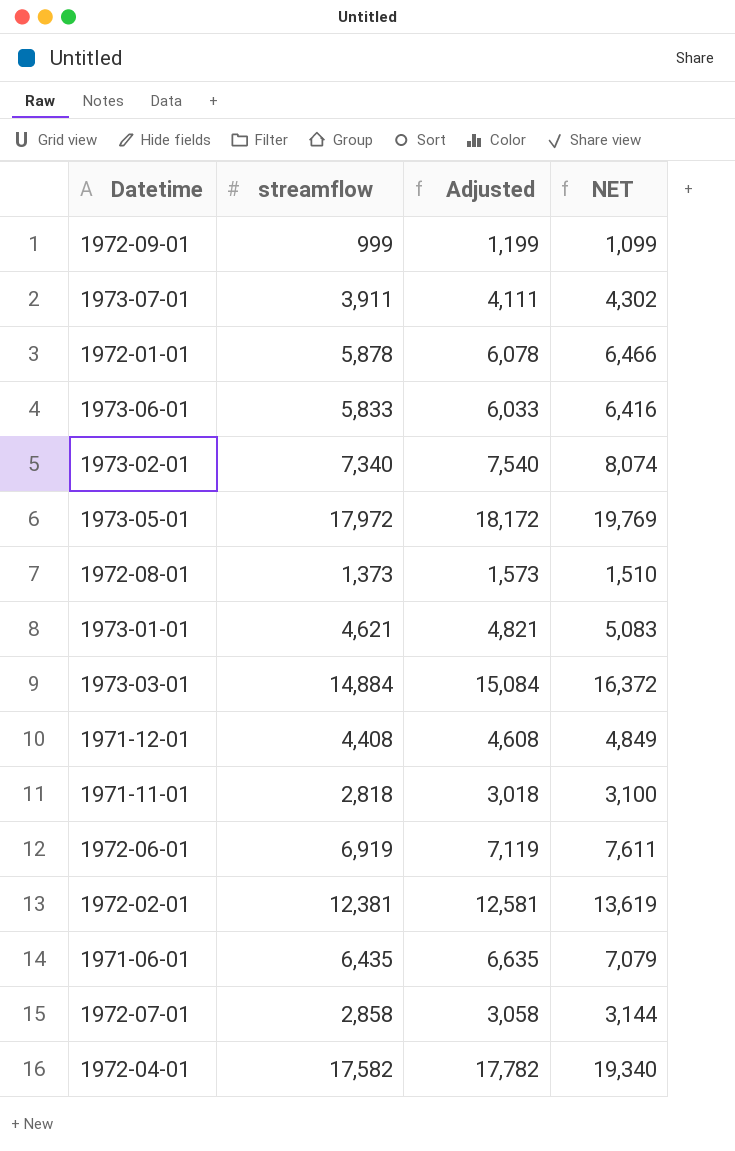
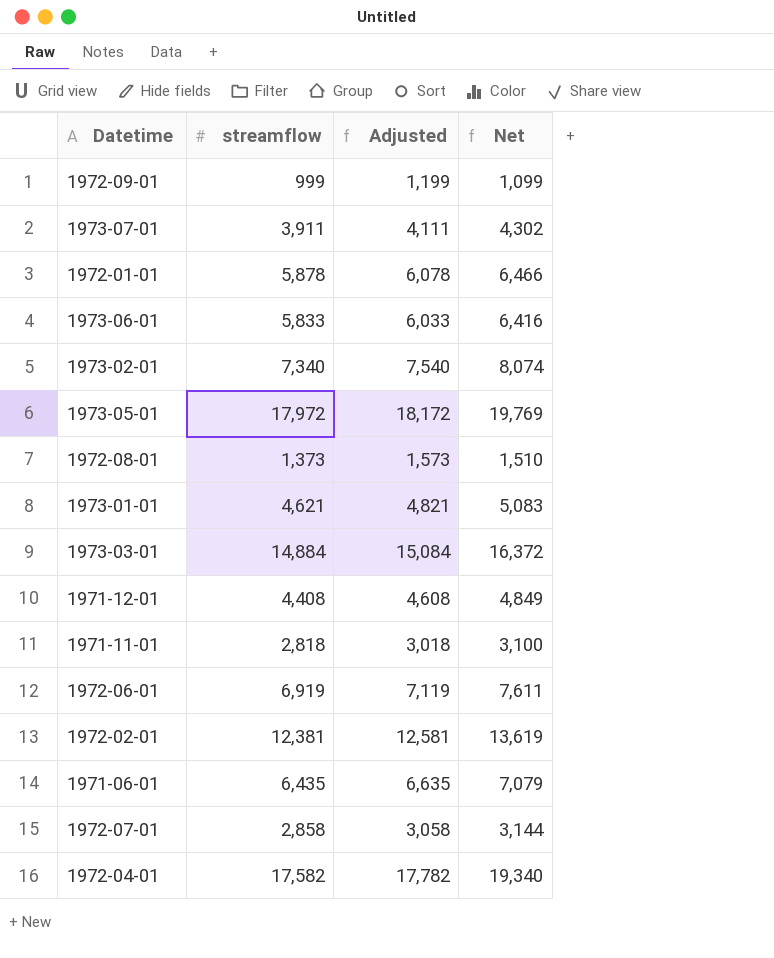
column name: NET -> Net

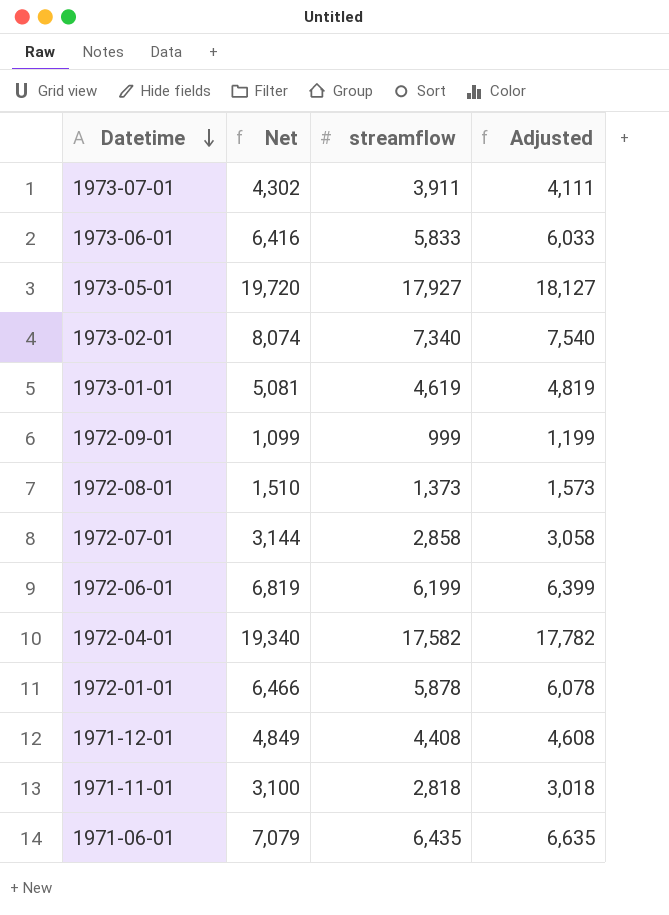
row order: none -> Datetime descending
column Net | position: 4 -> 2
row 1973-03-01: 14,884 | 15,084 | 16,372 -> none
row 1972-02-01: 12,381 | 12,581 | 13,619 -> none
1973-05-01 | Net: 19,769 -> 19,720
1973-05-01 | streamflow: 17,972 -> 17,927
1973-05-01 | Adjusted: 18,172 -> 18,127
1973-01-01 | Net: 5,083 -> 5,081
1973-01-01 | streamflow: 4,621 -> 4,619
1973-01-01 | Adjusted: 4,821 -> 4,819
1972-06-01 | Net: 7,611 -> 6,819
1972-06-01 | streamflow: 6,919 -> 6,199
1972-06-01 | Adjusted: 7,119 -> 6,399

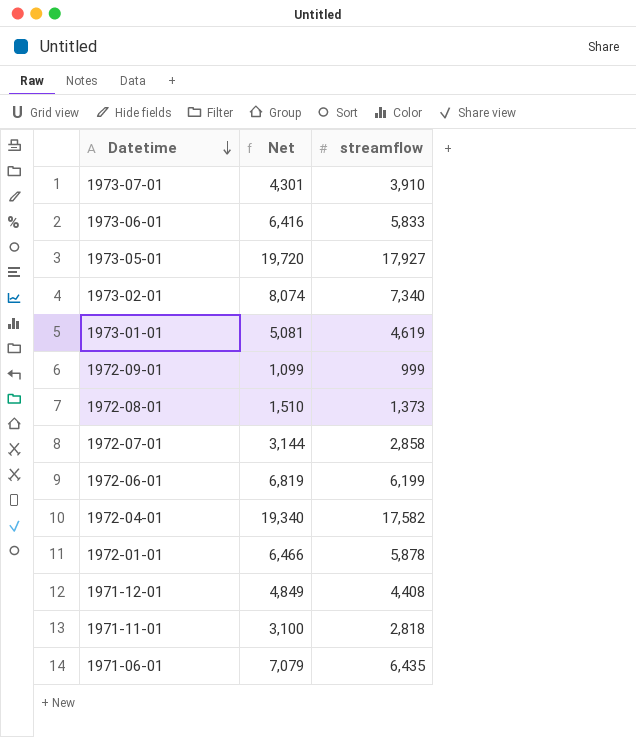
column Adjusted | formula: [streamflow] + 200 -> none
1973-07-01 | Net: 4,302 -> 4,301
1973-07-01 | streamflow: 3,911 -> 3,910

